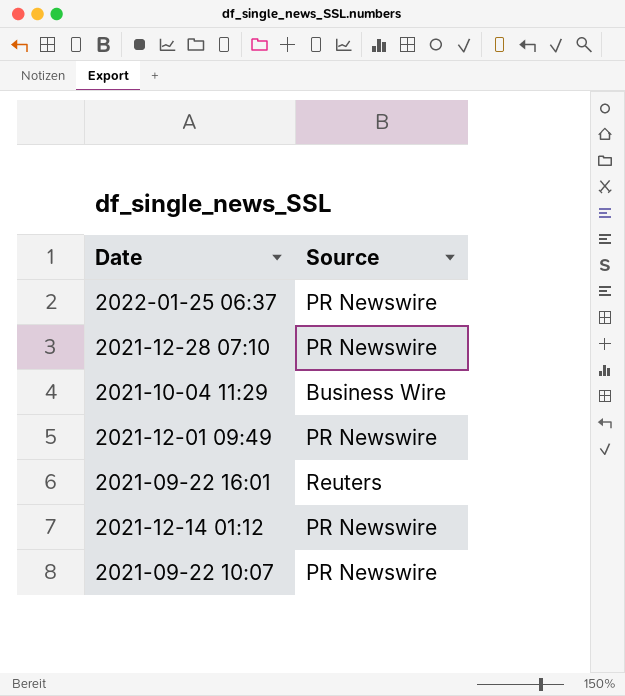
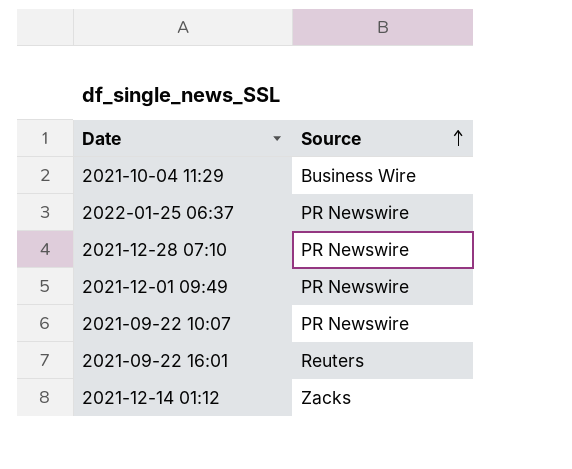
row order: none -> Source ascending
2021-12-14 01:12 | Source: PR Newswire -> Zacks

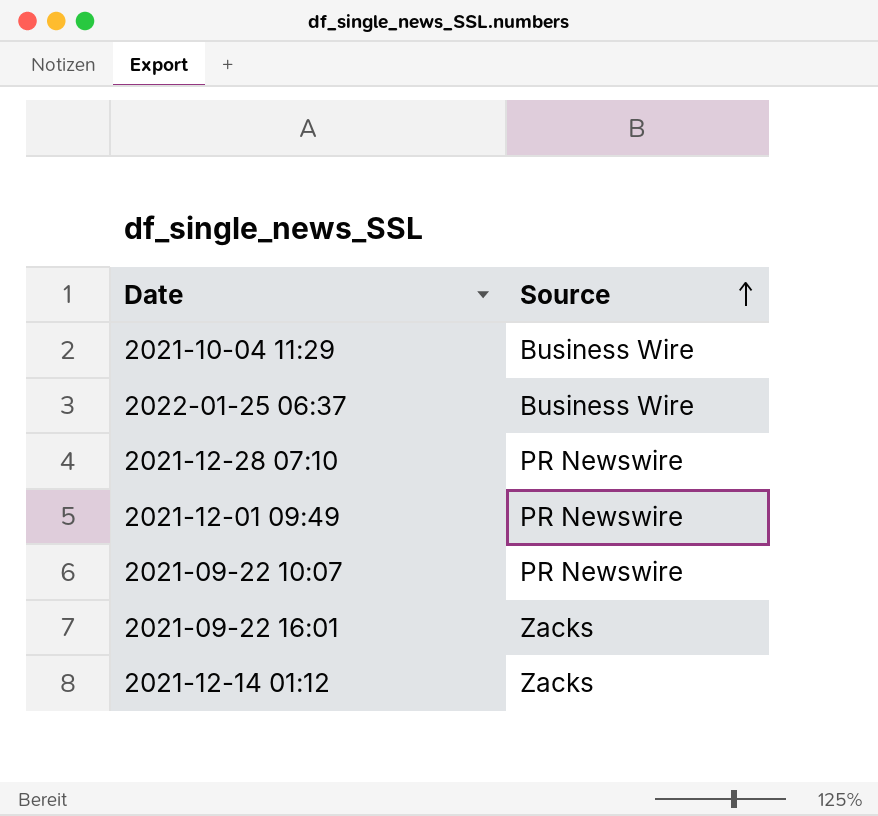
2022-01-25 06:37 | Source: PR Newswire -> Business Wire
2021-09-22 16:01 | Source: Reuters -> Zacks

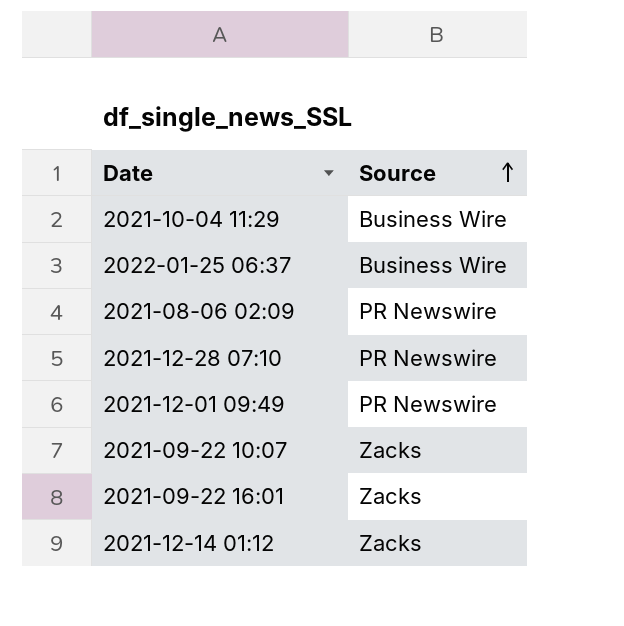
row 2021-08-06 02:09: none -> PR Newswire
2021-09-22 10:07 | Source: PR Newswire -> Zacks

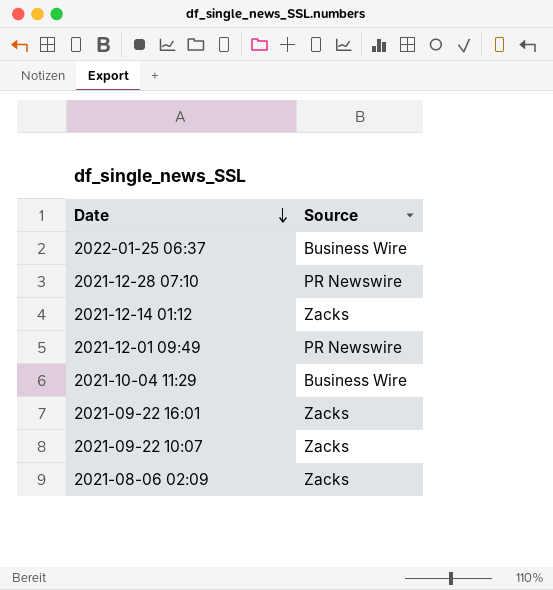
row order: Source ascending -> Date descending
2021-08-06 02:09 | Source: PR Newswire -> Zacks

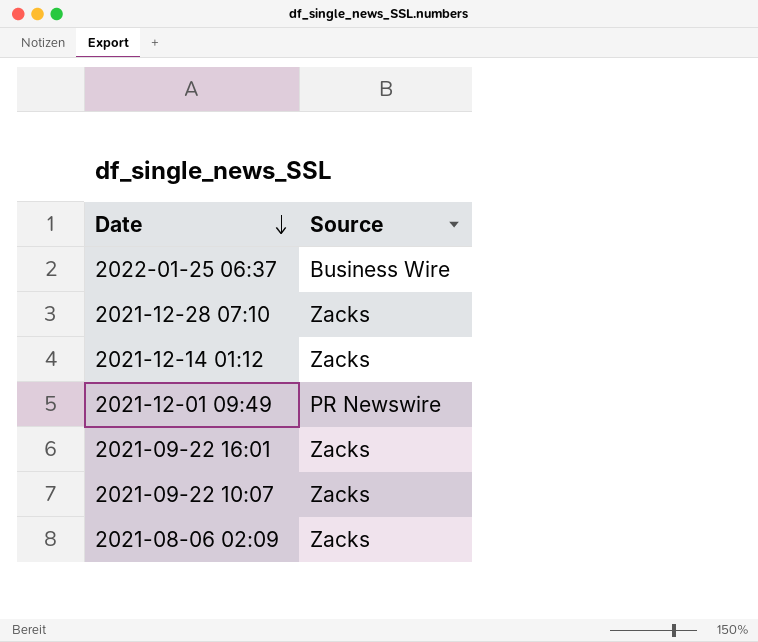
row 2021-10-04 11:29: Business Wire -> none
2021-12-28 07:10 | Source: PR Newswire -> Zacks

